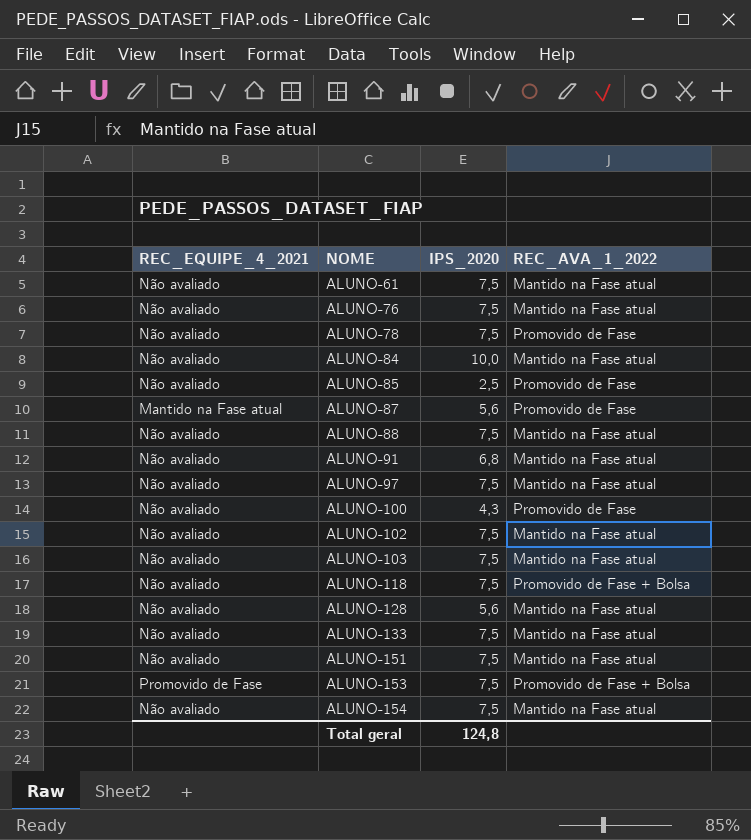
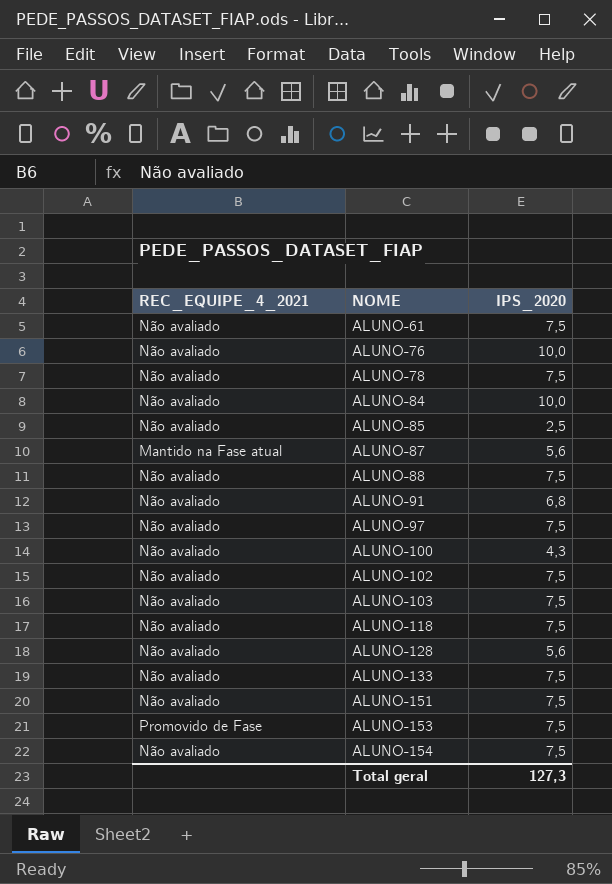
column REC_AVA_1_2022 | position: 4 -> none
ALUNO-76 | IPS_2020: 7,5 -> 10,0
Total geral | IPS_2020: 124,8 -> 127,3

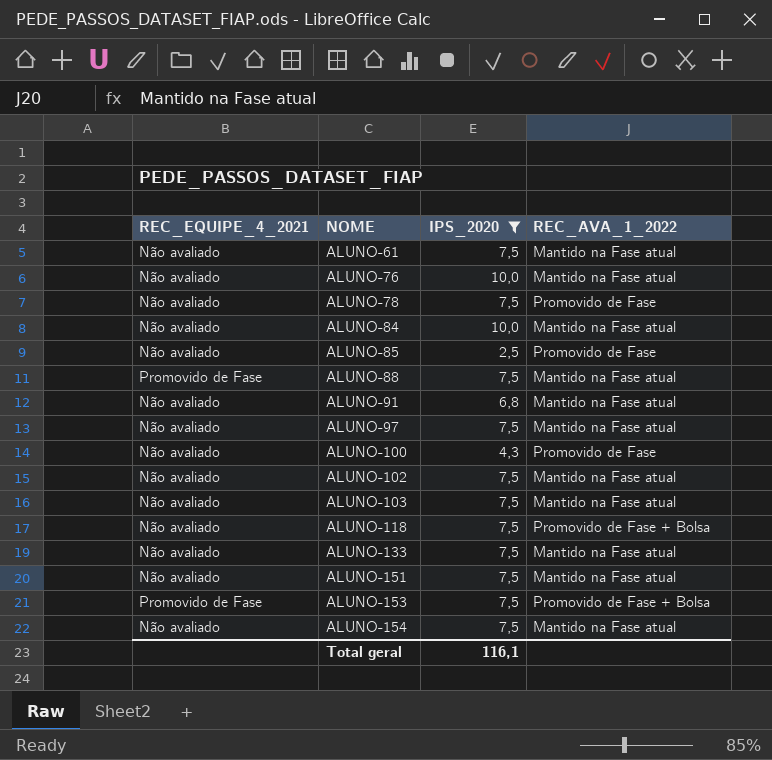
filter: none -> IPS_2020 != 5,6
column REC_AVA_1_2022 | position: none -> 4
ALUNO-88 | REC_EQUIPE_4_2021: Não avaliado -> Promovido de Fase
Total geral | IPS_2020: 127,3 -> 116,1

